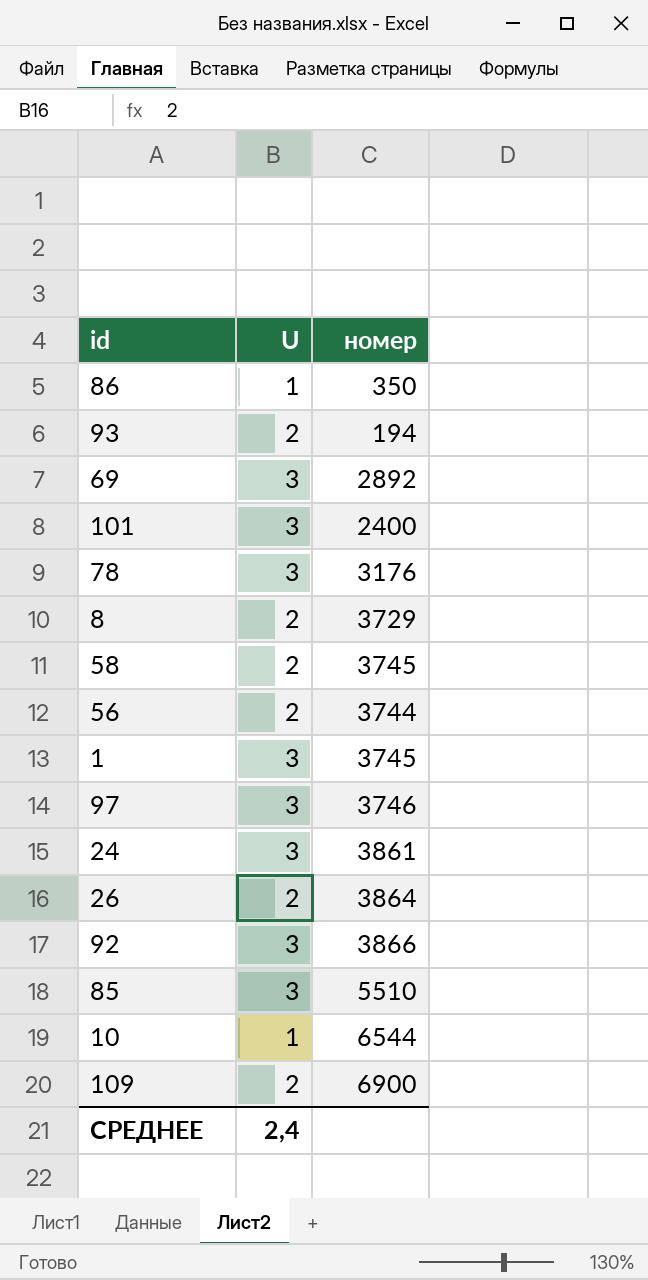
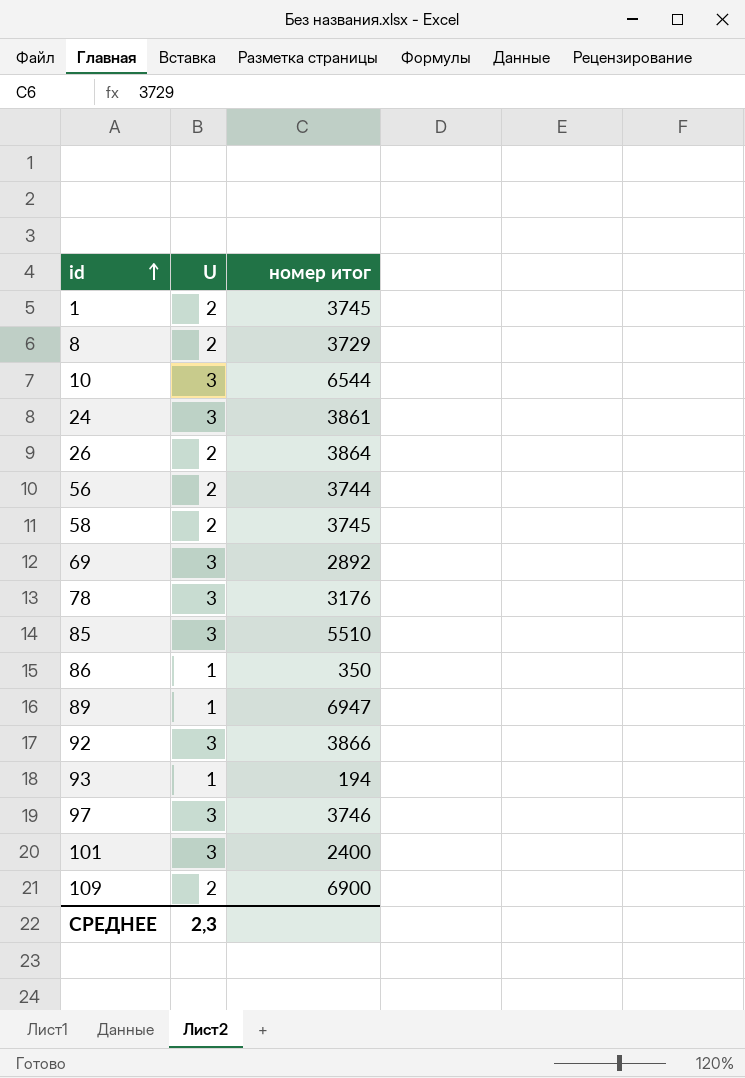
row order: none -> id ascending
column name: номер -> номер итог
1 | U: 3 -> 2
10 | U: 1 -> 3
row 89: none -> 1 | 6947
93 | U: 2 -> 1
СРЕДНЕЕ | U: 2,4 -> 2,3

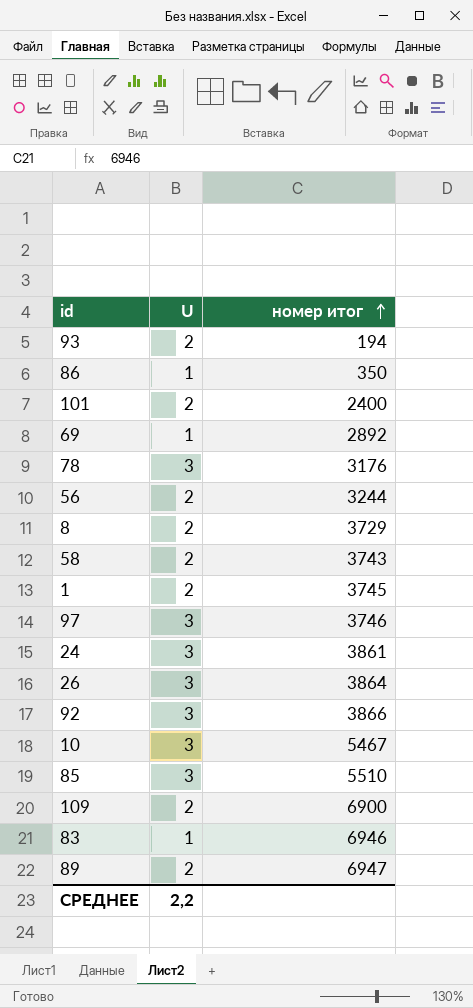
row order: id ascending -> номер итог ascending
93 | U: 1 -> 2
101 | U: 3 -> 2
69 | U: 3 -> 1
56 | номер итог: 3744 -> 3244
58 | номер итог: 3745 -> 3743
26 | U: 2 -> 3
10 | номер итог: 6544 -> 5467
row 83: none -> 1 | 6946
89 | U: 1 -> 2
СРЕДНЕЕ | U: 2,3 -> 2,2

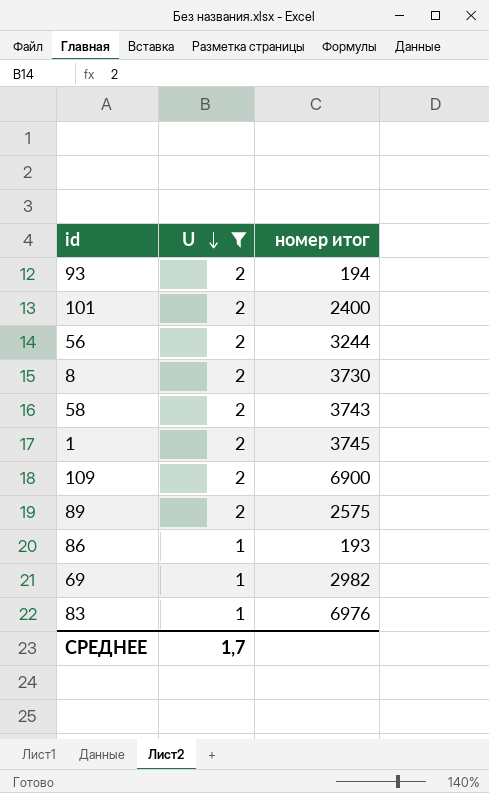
filter: none -> U != 3
row order: номер итог ascending -> U descending
8 | номер итог: 3729 -> 3730
89 | номер итог: 6947 -> 2575
86 | номер итог: 350 -> 193
69 | номер итог: 2892 -> 2982
83 | номер итог: 6946 -> 6976
СРЕДНЕЕ | U: 2,2 -> 1,7

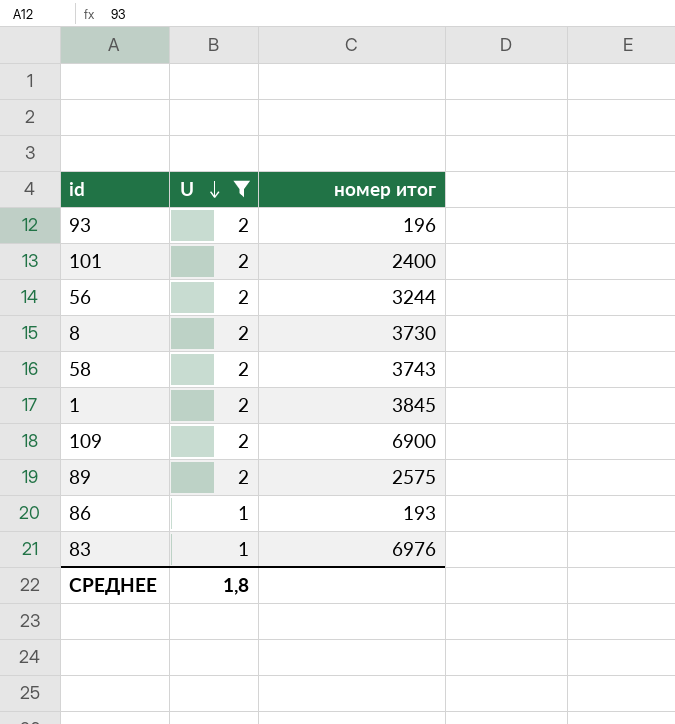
row 69: 1 | 2982 -> none
93 | номер итог: 194 -> 196
1 | номер итог: 3745 -> 3845
СРЕДНЕЕ | U: 1,7 -> 1,8

